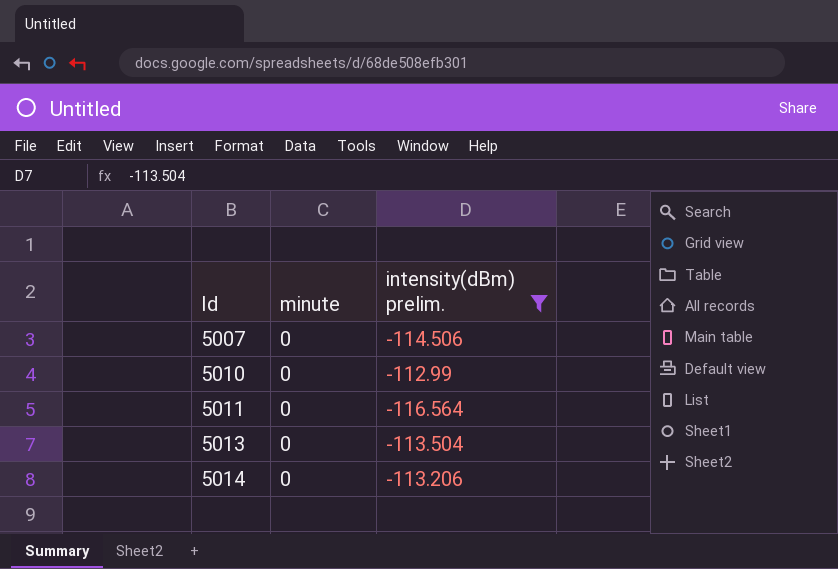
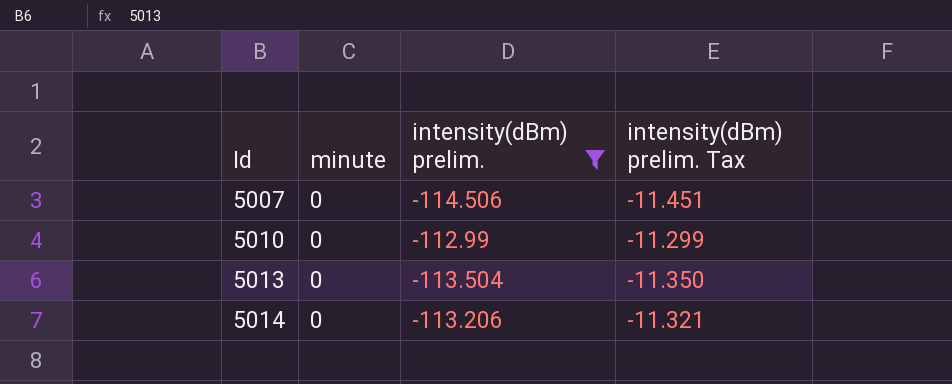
column intensity(dBm) prelim. Tax | formula: none -> [intensity(dBm) prelim.] * 0.1
row 5011: 0 | -116.564 -> none

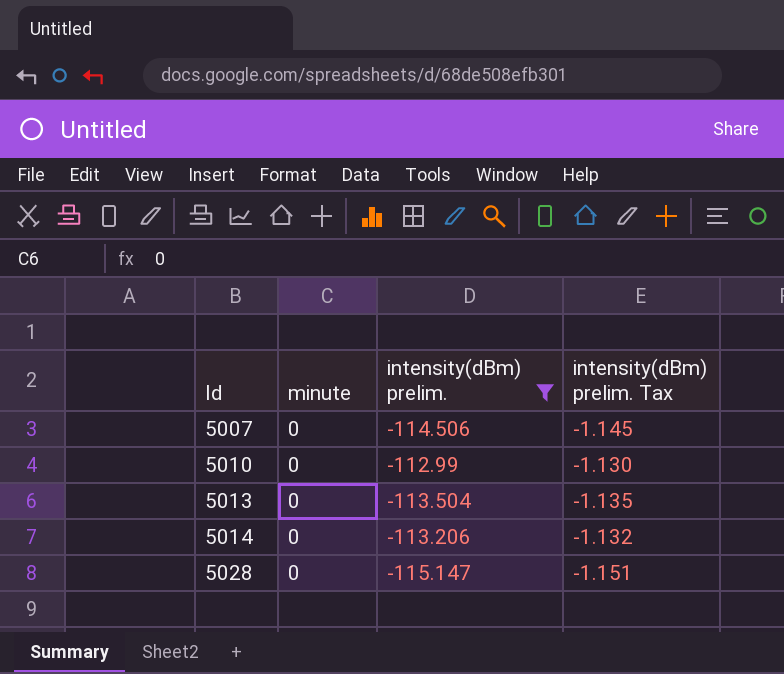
column intensity(dBm) prelim. Tax | formula: [intensity(dBm) prelim.] * 0.1 -> [intensity(dBm) prelim.] * 0.01
row 5028: none -> 0 | -115.147 | -1.151

